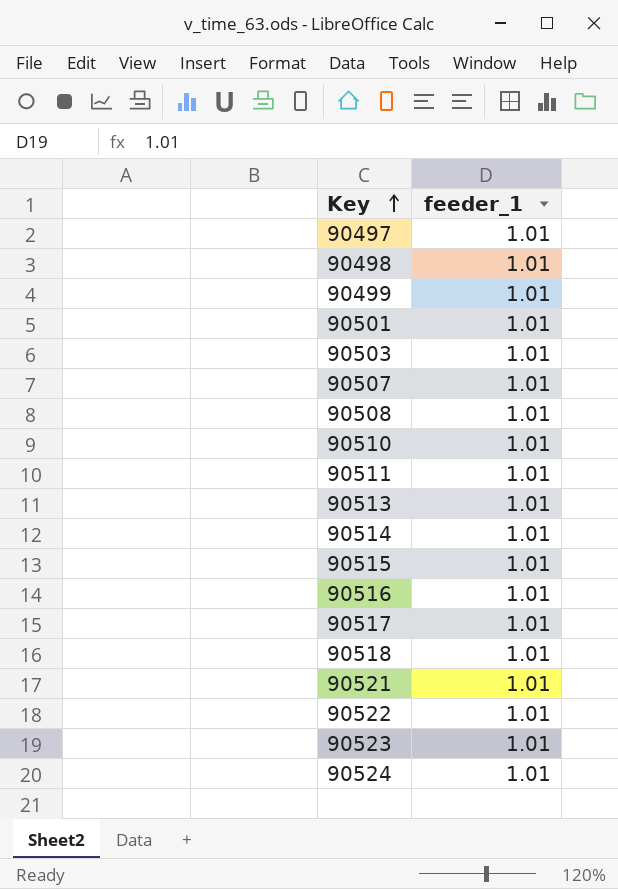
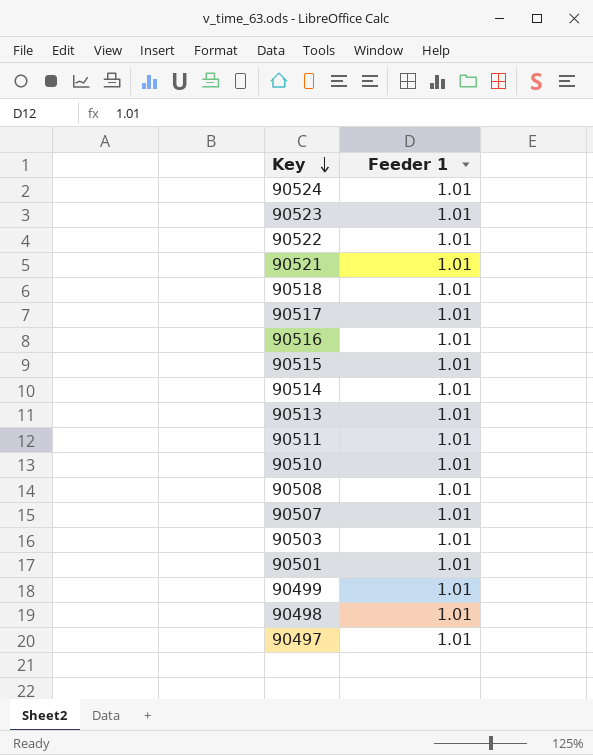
row order: Key ascending -> Key descending
column name: feeder_1 -> Feeder 1

